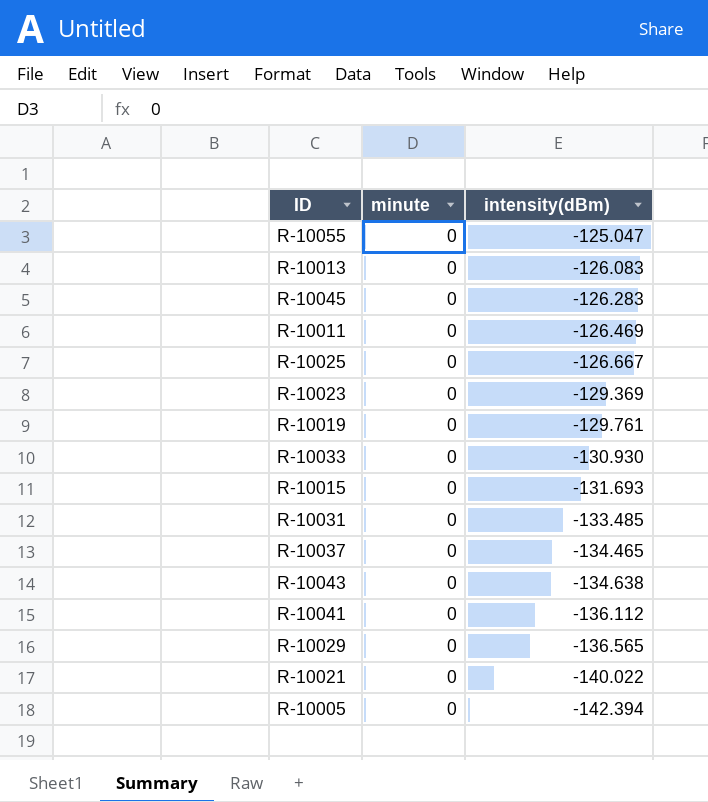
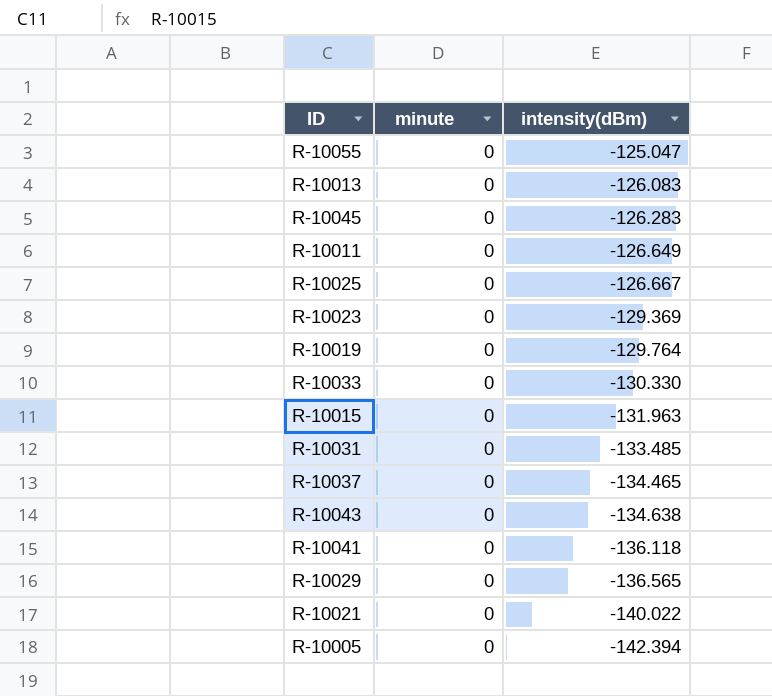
R-10011 | intensity(dBm): -126.469 -> -126.649
R-10019 | intensity(dBm): -129.761 -> -129.764
R-10033 | intensity(dBm): -130.930 -> -130.330
R-10015 | intensity(dBm): -131.693 -> -131.963
R-10041 | intensity(dBm): -136.112 -> -136.118

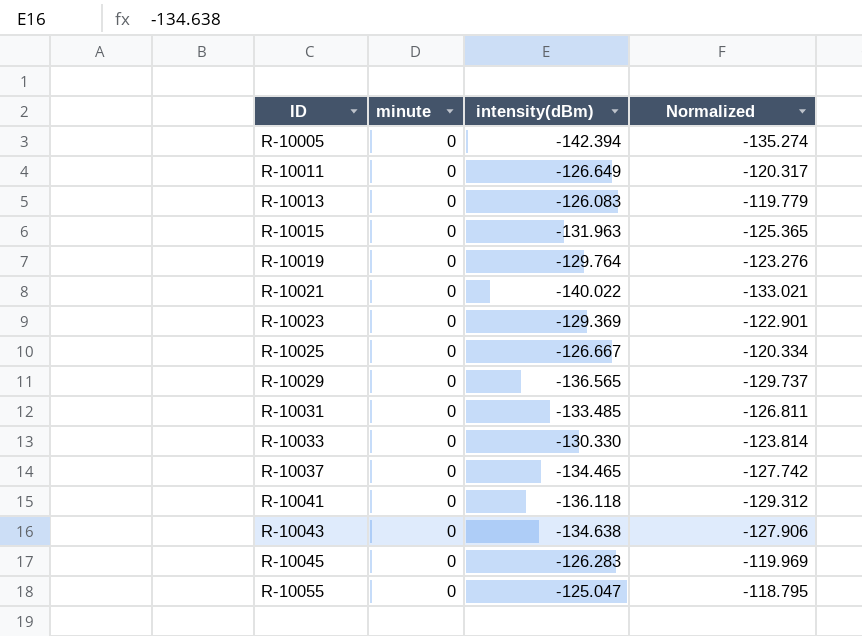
row order: intensity(dBm) descending -> ID ascending
column Normalized | formula: none -> [intensity(dBm)] * 0.95

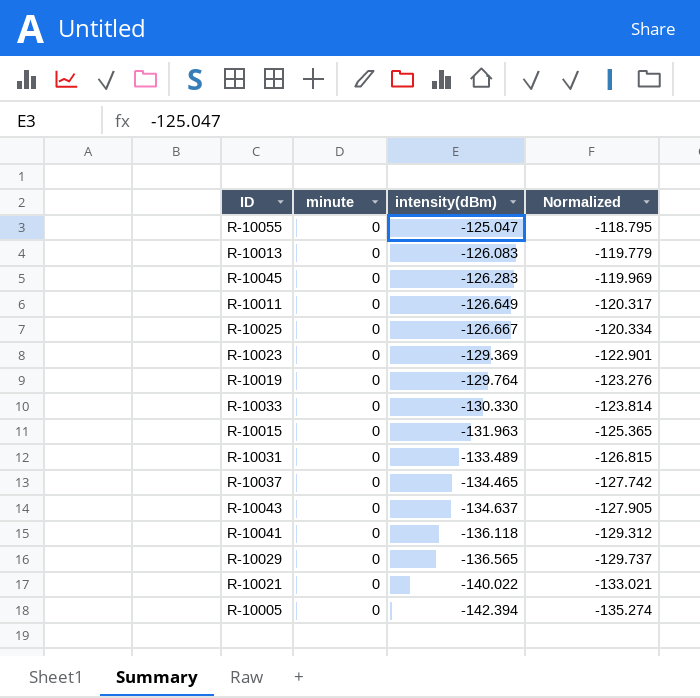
row order: ID ascending -> intensity(dBm) descending
R-10031 | intensity(dBm): -133.485 -> -133.489
R-10031 | Normalized: -126.811 -> -126.815
R-10043 | intensity(dBm): -134.638 -> -134.637
R-10043 | Normalized: -127.906 -> -127.905

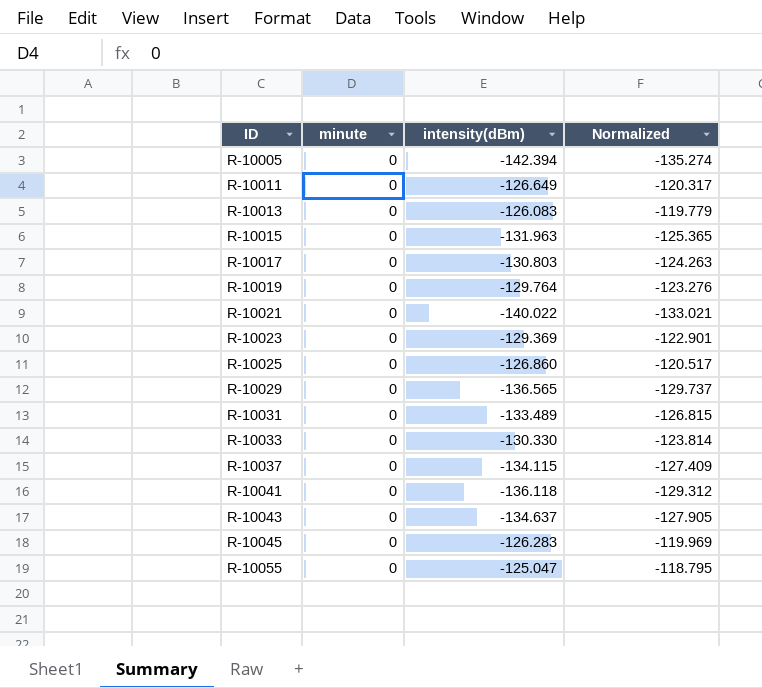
row order: intensity(dBm) descending -> ID ascending
row R-10017: none -> 0 | -130.803 | -124.263
R-10025 | intensity(dBm): -126.667 -> -126.860
R-10025 | Normalized: -120.334 -> -120.517
R-10037 | intensity(dBm): -134.465 -> -134.115
R-10037 | Normalized: -127.742 -> -127.409

